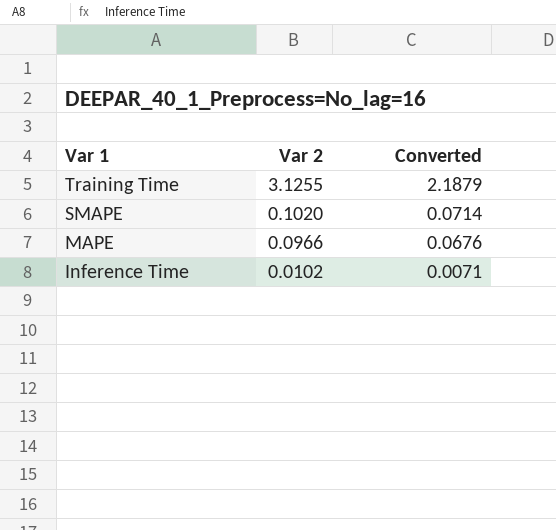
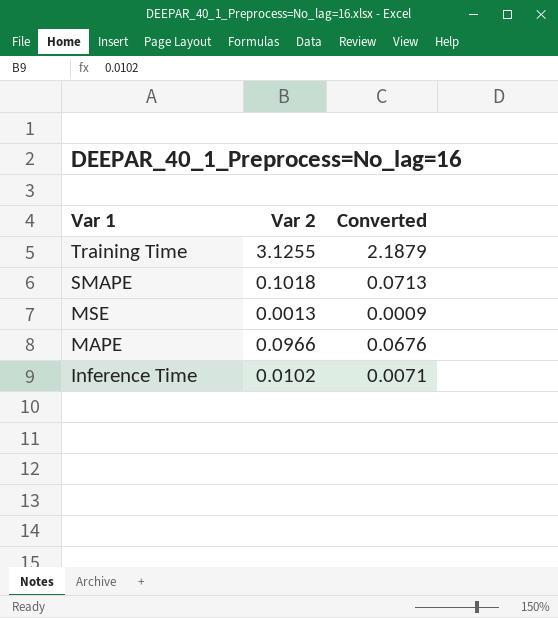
SMAPE | Var 2: 0.1020 -> 0.1018
SMAPE | Converted: 0.0714 -> 0.0713
row MSE: none -> 0.0013 | 0.0009

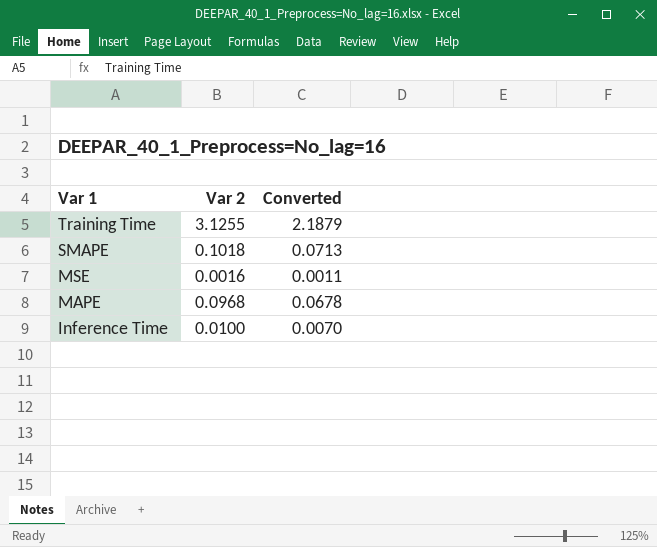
MSE | Var 2: 0.0013 -> 0.0016
MSE | Converted: 0.0009 -> 0.0011
MAPE | Var 2: 0.0966 -> 0.0968
MAPE | Converted: 0.0676 -> 0.0678
Inference Time | Var 2: 0.0102 -> 0.0100
Inference Time | Converted: 0.0071 -> 0.0070

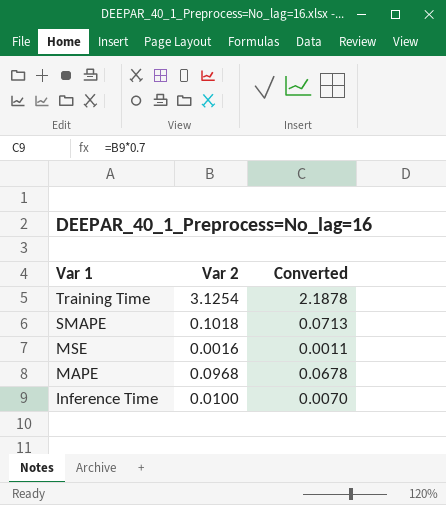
Training Time | Var 2: 3.1255 -> 3.1254
Training Time | Converted: 2.1879 -> 2.1878

